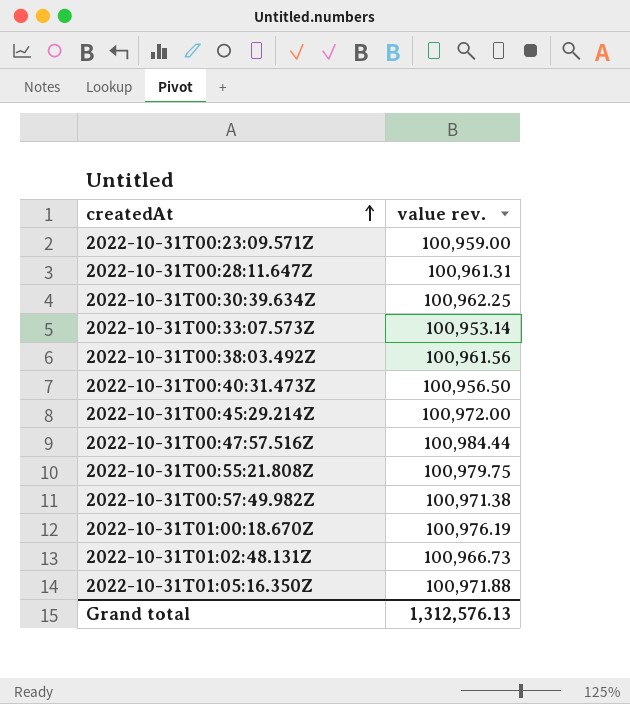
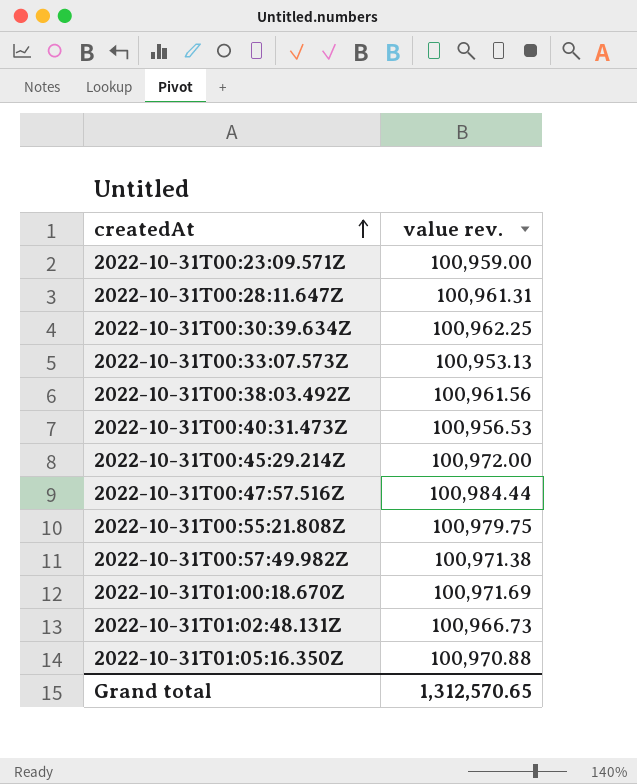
2022-10-31T00:33:07.573Z | value rev.: 100,953.14 -> 100,953.13
2022-10-31T00:40:31.473Z | value rev.: 100,956.50 -> 100,956.53
2022-10-31T01:00:18.670Z | value rev.: 100,976.19 -> 100,971.69
2022-10-31T01:05:16.350Z | value rev.: 100,971.88 -> 100,970.88
Grand total | value rev.: 1,312,576.13 -> 1,312,570.65

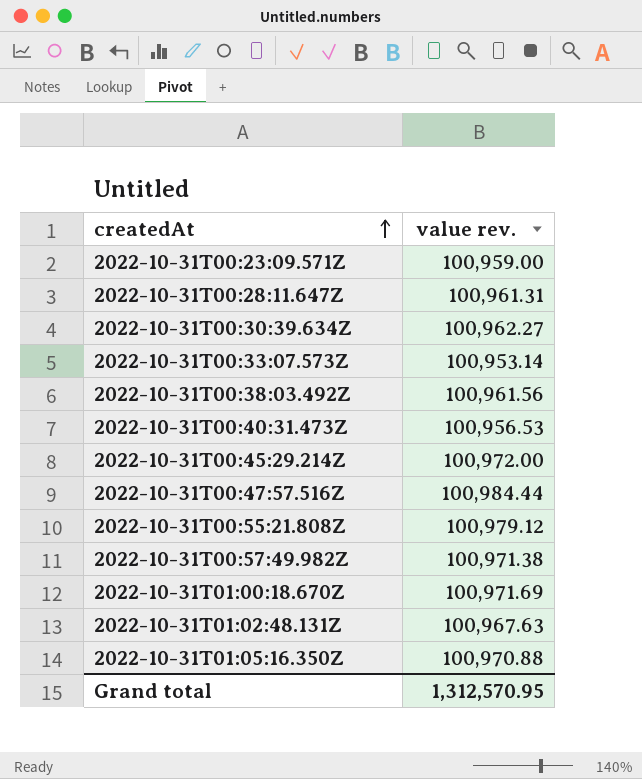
2022-10-31T00:30:39.634Z | value rev.: 100,962.25 -> 100,962.27
2022-10-31T00:33:07.573Z | value rev.: 100,953.13 -> 100,953.14
2022-10-31T00:55:21.808Z | value rev.: 100,979.75 -> 100,979.12
2022-10-31T01:02:48.131Z | value rev.: 100,966.73 -> 100,967.63
Grand total | value rev.: 1,312,570.65 -> 1,312,570.95

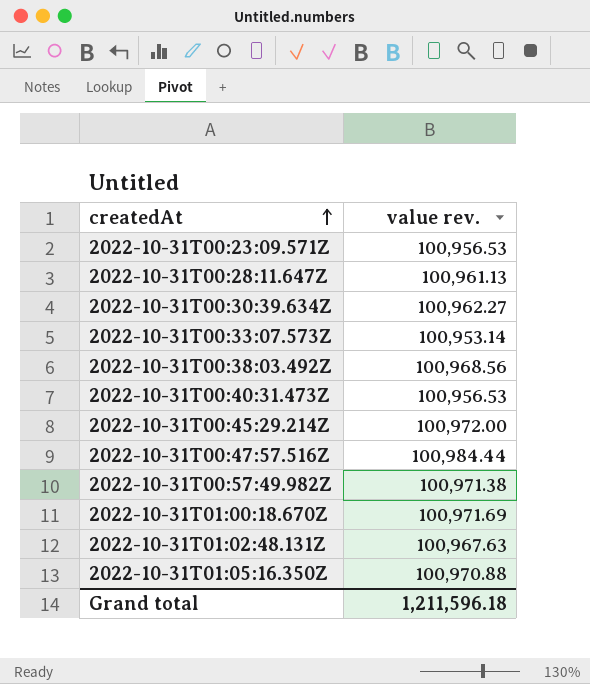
row 2022-10-31T00:55:21.808Z: 100,979.12 -> none
2022-10-31T00:23:09.571Z | value rev.: 100,959.00 -> 100,956.53
2022-10-31T00:28:11.647Z | value rev.: 100,961.31 -> 100,961.13
2022-10-31T00:38:03.492Z | value rev.: 100,961.56 -> 100,968.56
Grand total | value rev.: 1,312,570.95 -> 1,211,596.18

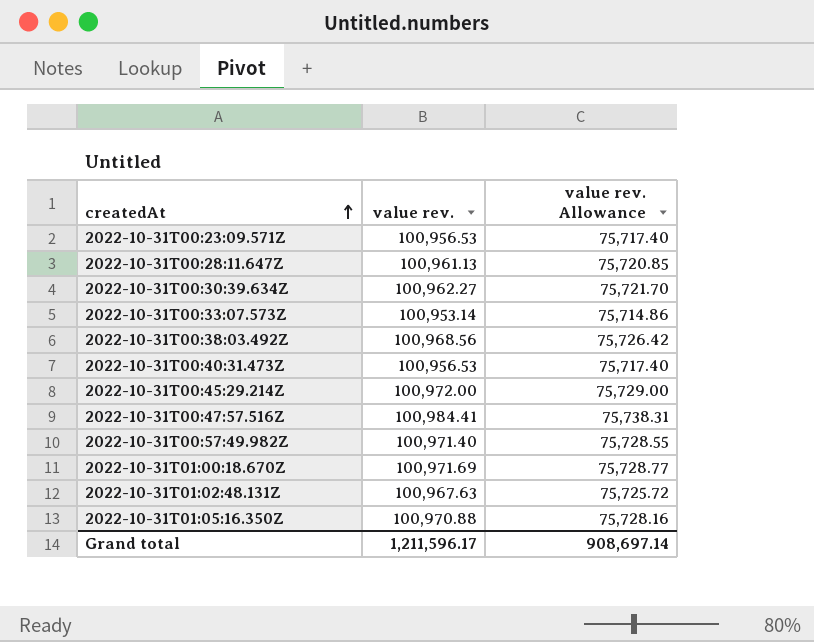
column value rev. Allowance | formula: none -> [value rev.] * 0.75
2022-10-31T00:47:57.516Z | value rev.: 100,984.44 -> 100,984.41
2022-10-31T00:57:49.982Z | value rev.: 100,971.38 -> 100,971.40
Grand total | value rev.: 1,211,596.18 -> 1,211,596.17

